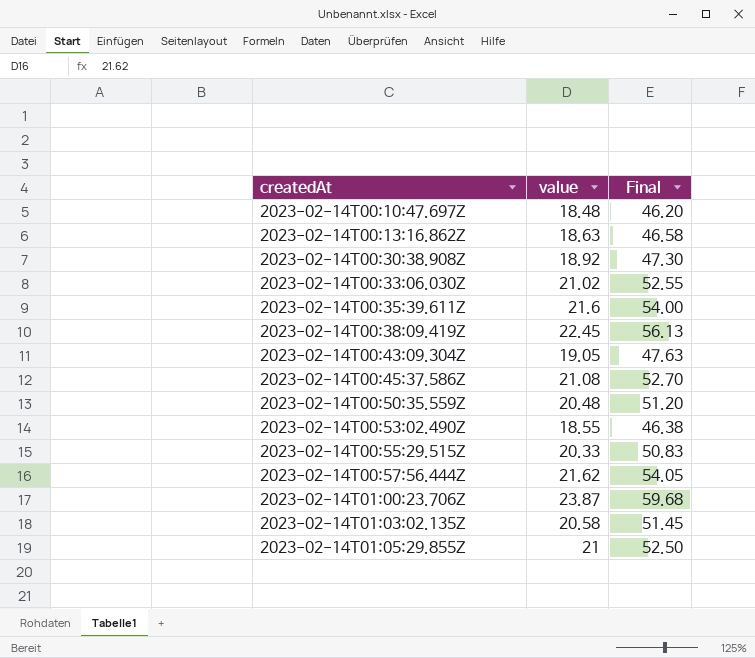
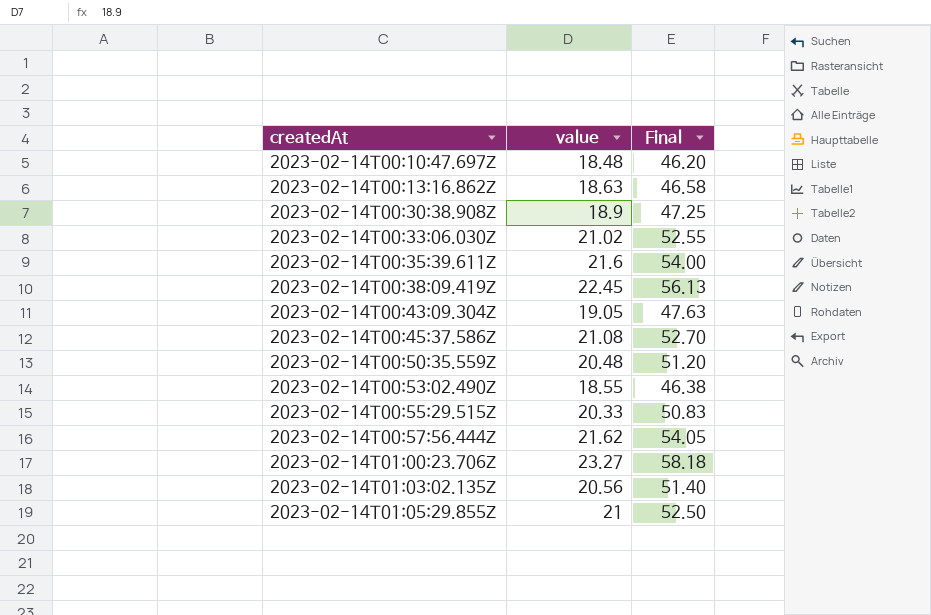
2023-02-14T00:30:38.908Z | value: 18.92 -> 18.9
2023-02-14T00:30:38.908Z | Final: 47.30 -> 47.25
2023-02-14T01:00:23.706Z | value: 23.87 -> 23.27
2023-02-14T01:00:23.706Z | Final: 59.68 -> 58.18
2023-02-14T01:03:02.135Z | value: 20.58 -> 20.56
2023-02-14T01:03:02.135Z | Final: 51.45 -> 51.40

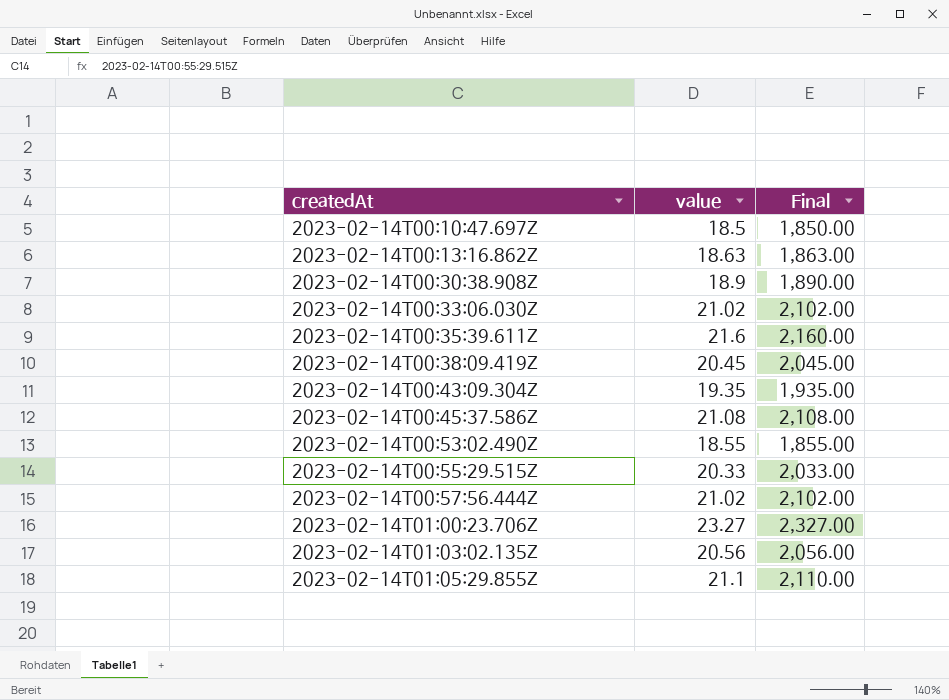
column Final | formula: [value] * 2.5 -> [value] * 100
row 2023-02-14T00:50:35.559Z: 20.48 | 51.20 -> none
2023-02-14T00:10:47.697Z | value: 18.48 -> 18.5
2023-02-14T00:38:09.419Z | value: 22.45 -> 20.45
2023-02-14T00:43:09.304Z | value: 19.05 -> 19.35
2023-02-14T00:57:56.444Z | value: 21.62 -> 21.02
2023-02-14T01:05:29.855Z | value: 21 -> 21.1

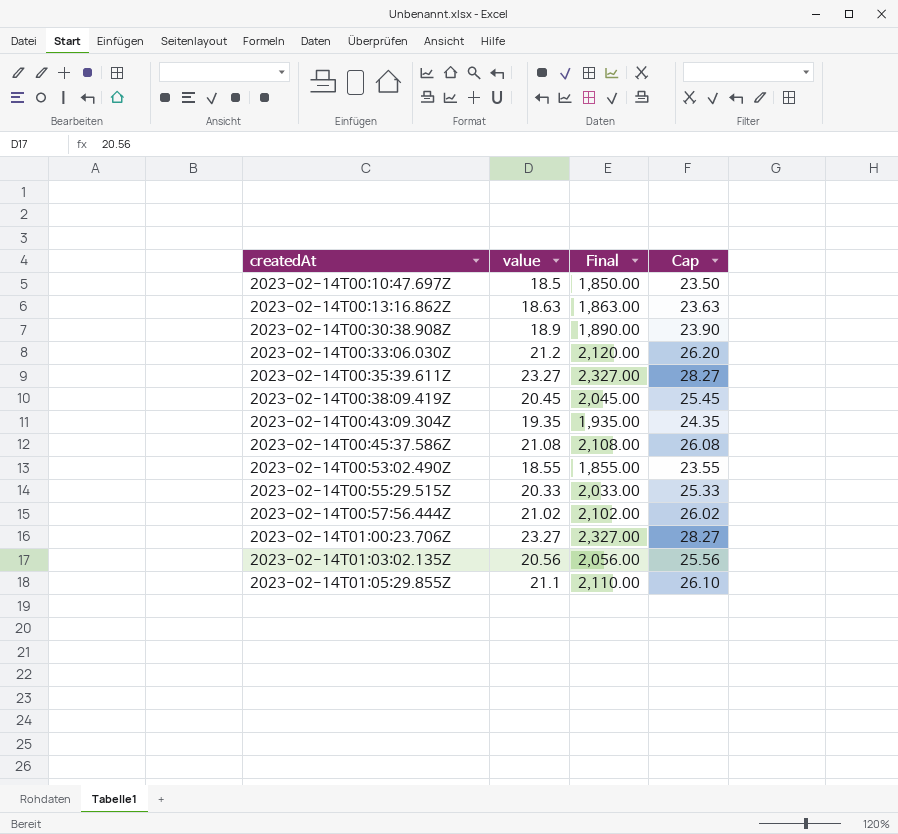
column Cap | formula: none -> [value] + 5
2023-02-14T00:33:06.030Z | value: 21.02 -> 21.2
2023-02-14T00:33:06.030Z | Final: 2,102.00 -> 2,120.00
2023-02-14T00:35:39.611Z | value: 21.6 -> 23.27
2023-02-14T00:35:39.611Z | Final: 2,160.00 -> 2,327.00

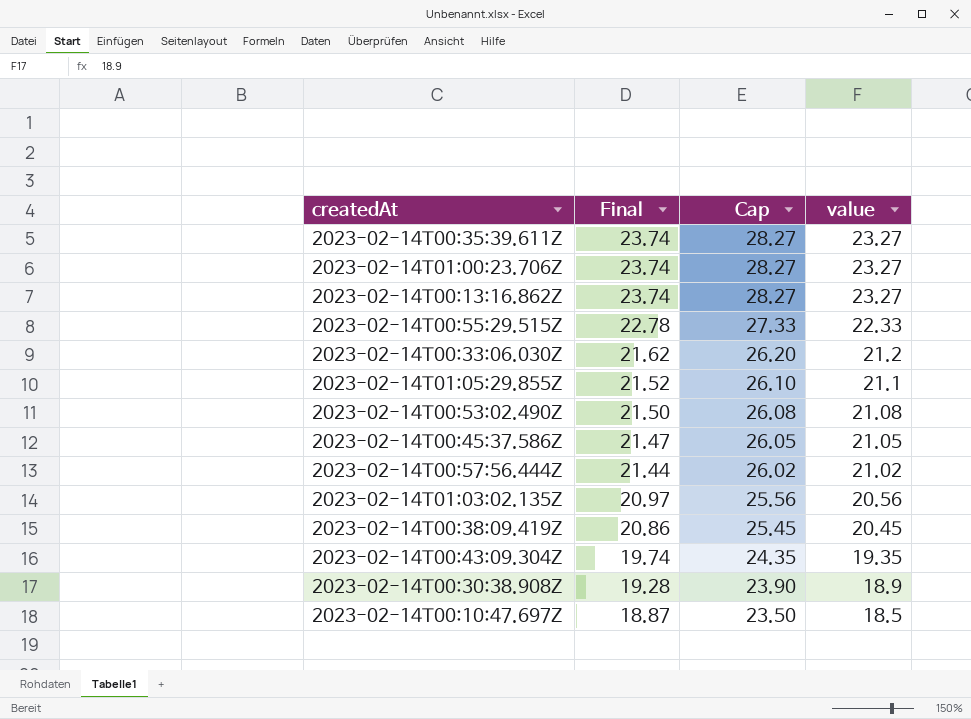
row order: createdAt ascending -> Final descending
column Final | formula: [value] * 100 -> [value] * 1.02
column value | position: 2 -> 4
2023-02-14T00:13:16.862Z | Cap: 23.63 -> 28.27
2023-02-14T00:13:16.862Z | value: 18.63 -> 23.27
2023-02-14T00:55:29.515Z | Cap: 25.33 -> 27.33
2023-02-14T00:55:29.515Z | value: 20.33 -> 22.33
2023-02-14T00:53:02.490Z | Cap: 23.55 -> 26.08
2023-02-14T00:53:02.490Z | value: 18.55 -> 21.08
2023-02-14T00:45:37.586Z | Cap: 26.08 -> 26.05
2023-02-14T00:45:37.586Z | value: 21.08 -> 21.05

